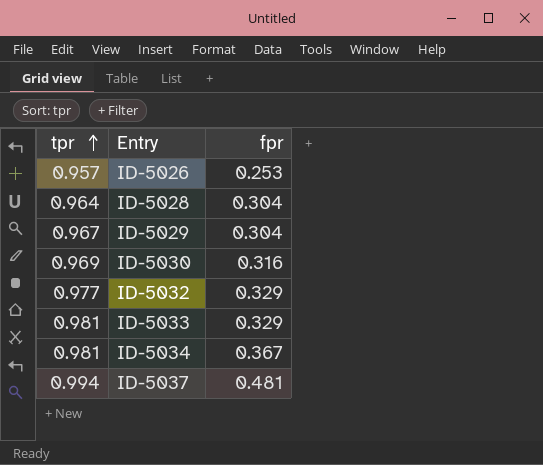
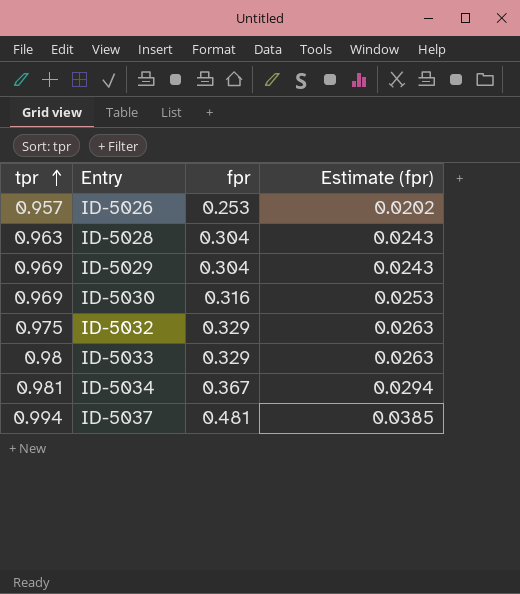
column Estimate (fpr) | formula: none -> [fpr] * 0.08
ID-5028 | tpr: 0.964 -> 0.963
ID-5029 | tpr: 0.967 -> 0.969
ID-5032 | tpr: 0.977 -> 0.975
ID-5033 | tpr: 0.981 -> 0.98

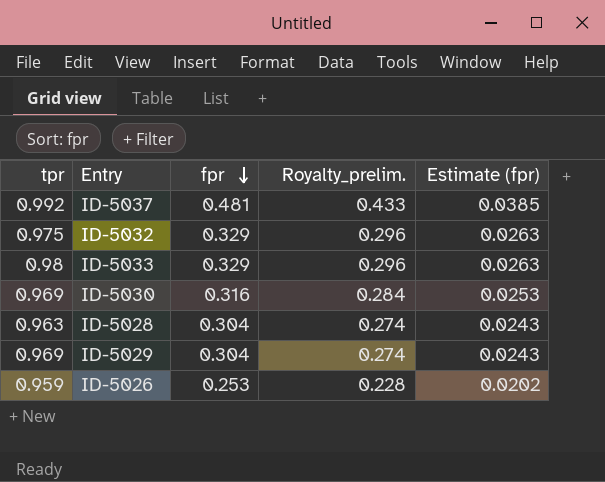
row order: tpr ascending -> fpr descending
column Royalty_prelim. | formula: none -> [fpr] * 0.9
row ID-5034: 0.981 | 0.367 | 0.0294 -> none
ID-5037 | tpr: 0.994 -> 0.992
ID-5026 | tpr: 0.957 -> 0.959

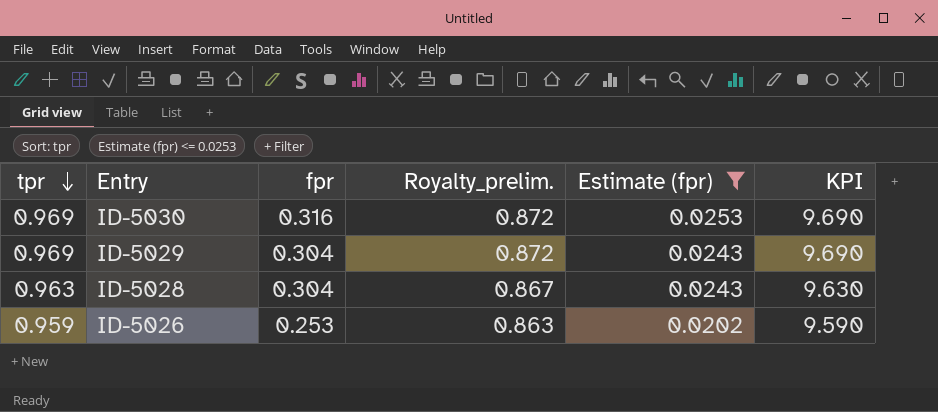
filter: none -> Estimate (fpr) <= 0.0253
row order: fpr descending -> tpr descending
column Royalty_prelim. | formula: [fpr] * 0.9 -> [tpr] * 0.9
column KPI | formula: none -> [tpr] * 10

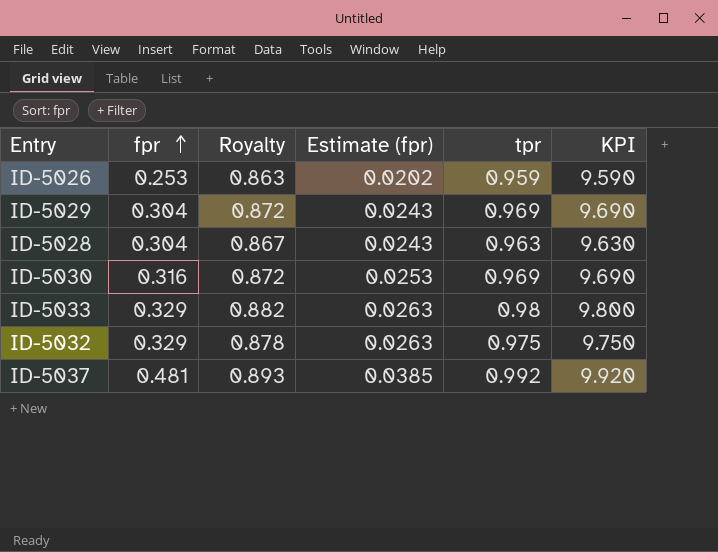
filter: Estimate (fpr) <= 0.0253 -> none
row order: tpr descending -> fpr ascending
column name: Royalty_prelim. -> Royalty
column tpr | position: 1 -> 5

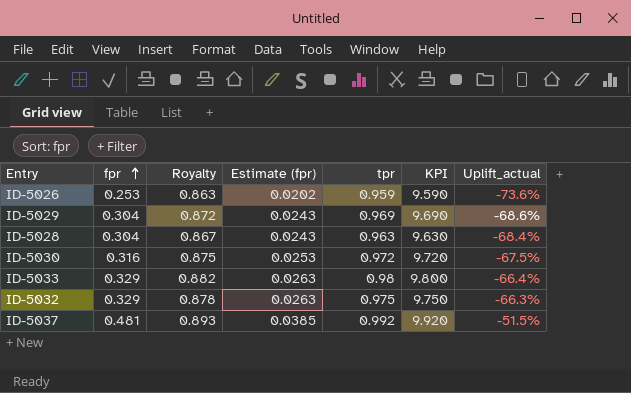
column Uplift_actual | formula: none -> ([fpr] - [tpr]) / [tpr]
ID-5030 | Royalty: 0.872 -> 0.875
ID-5030 | tpr: 0.969 -> 0.972
ID-5030 | KPI: 9.690 -> 9.720

